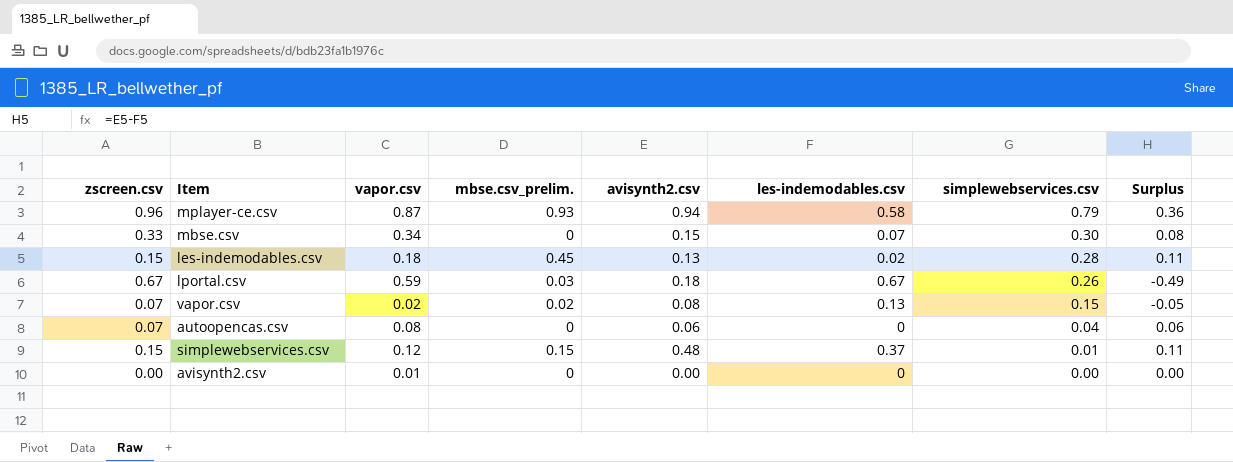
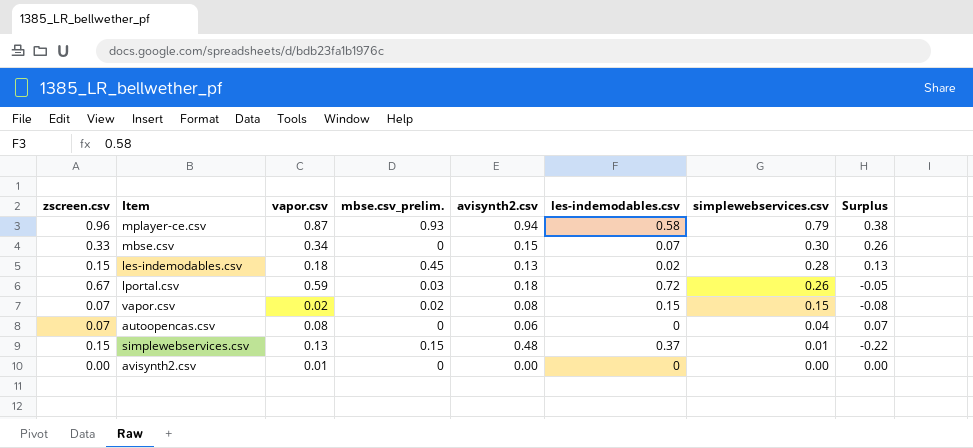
column Surplus | formula: [avisynth2.csv] - [les-indemodables.csv] -> [zscreen.csv] - [les-indemodables.csv]
lportal.csv | les-indemodables.csv: 0.67 -> 0.72
vapor.csv | les-indemodables.csv: 0.13 -> 0.15
simplewebservices.csv | vapor.csv: 0.12 -> 0.13

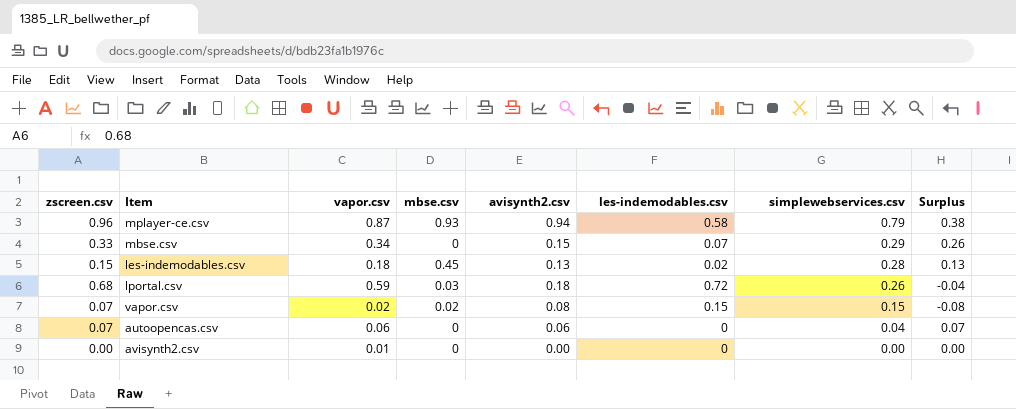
column name: mbse.csv_prelim. -> mbse.csv
row simplewebservices.csv: 0.15 | 0.13 | 0.15 | 0.48 | 0.37 | 0.01 | -0.22 -> none
mbse.csv | simplewebservices.csv: 0.30 -> 0.29
lportal.csv | zscreen.csv: 0.67 -> 0.68
lportal.csv | Surplus: -0.05 -> -0.04
autoopencas.csv | vapor.csv: 0.08 -> 0.06

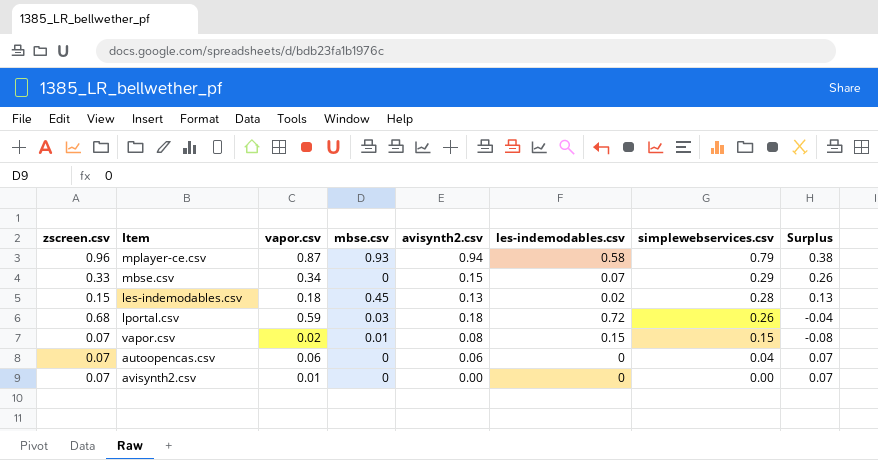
vapor.csv | mbse.csv: 0.02 -> 0.01
avisynth2.csv | zscreen.csv: 0.00 -> 0.07
avisynth2.csv | Surplus: 0.00 -> 0.07

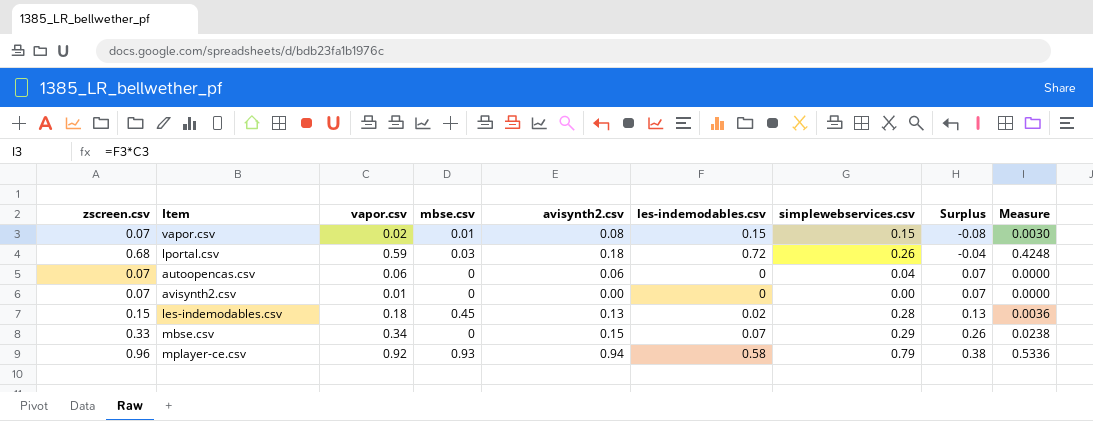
row order: simplewebservices.csv descending -> Surplus ascending
column Measure | formula: none -> [vapor.csv] * [les-indemodables.csv]
mplayer-ce.csv | vapor.csv: 0.87 -> 0.92

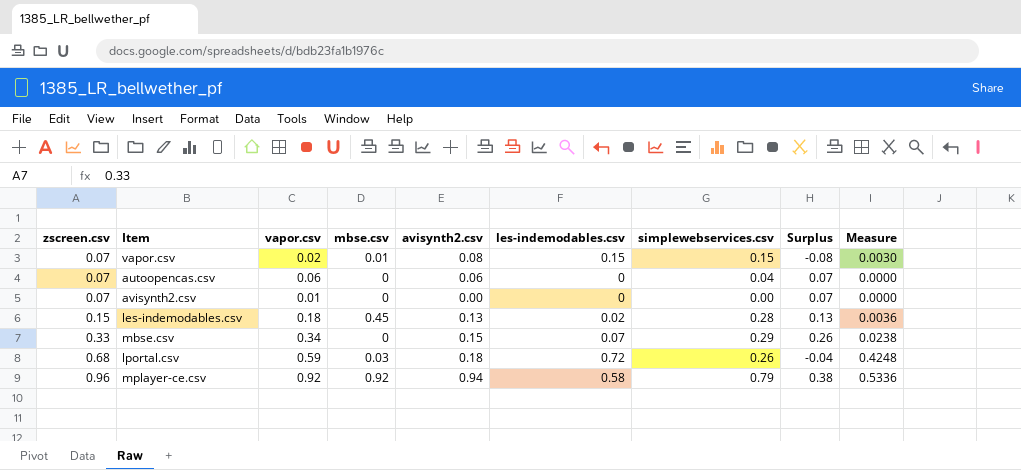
row order: Surplus ascending -> zscreen.csv ascending
mplayer-ce.csv | mbse.csv: 0.93 -> 0.92

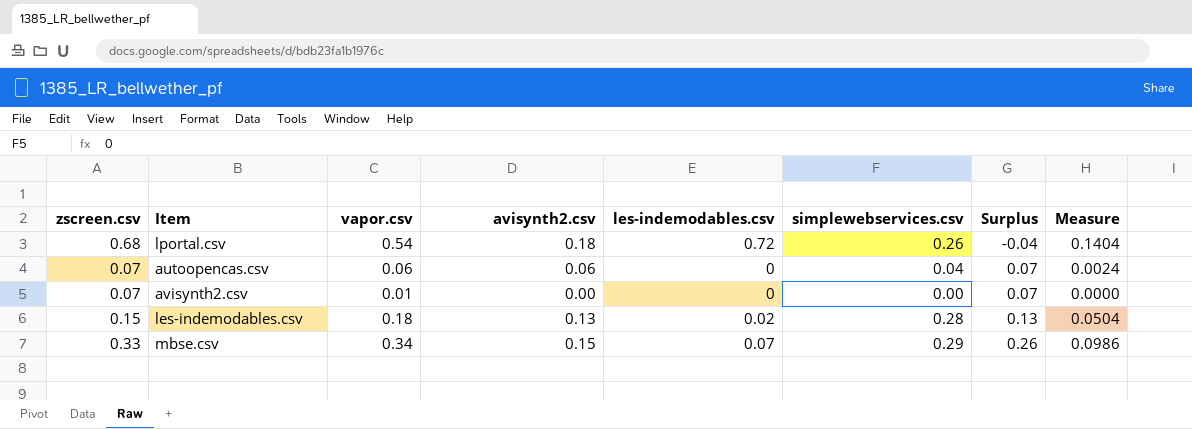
row order: zscreen.csv ascending -> Surplus ascending
column mbse.csv | position: 4 -> none
column Measure | formula: [vapor.csv] * [les-indemodables.csv] -> [vapor.csv] * [simplewebservices.csv]
row vapor.csv: 0.07 | 0.02 | 0.01 | 0.08 | 0.15 | 0.15 | -0.08 | 0.0030 -> none
row mplayer-ce.csv: 0.96 | 0.92 | 0.92 | 0.94 | 0.58 | 0.79 | 0.38 | 0.5336 -> none
lportal.csv | vapor.csv: 0.59 -> 0.54

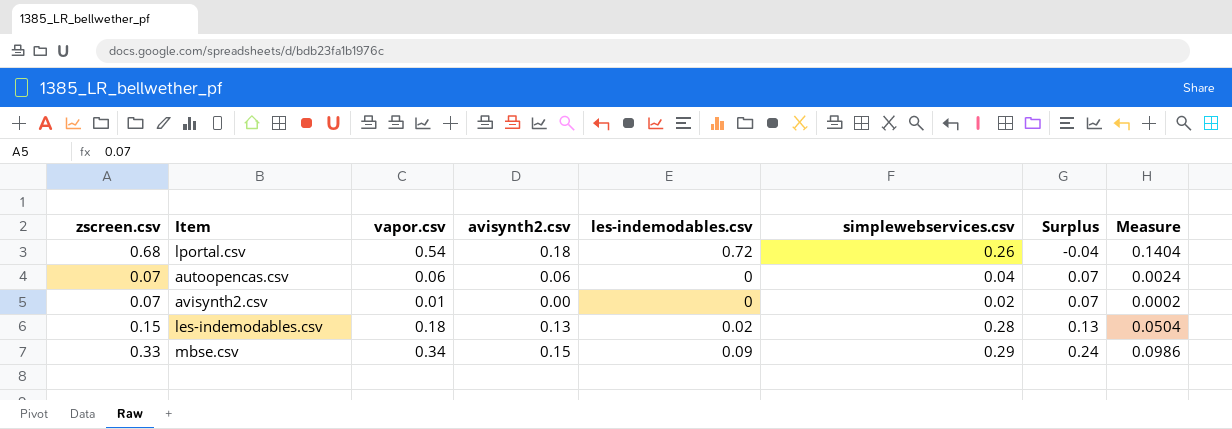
avisynth2.csv | simplewebservices.csv: 0.00 -> 0.02
avisynth2.csv | Measure: 0.0000 -> 0.0002
mbse.csv | les-indemodables.csv: 0.07 -> 0.09
mbse.csv | Surplus: 0.26 -> 0.24

